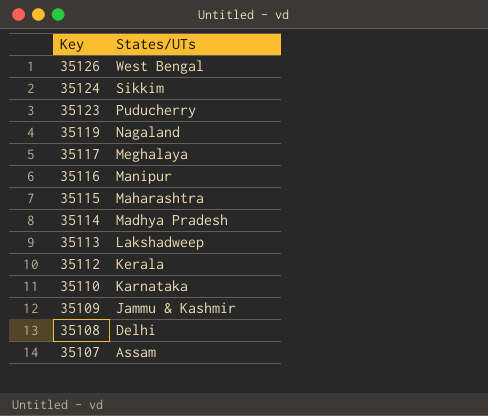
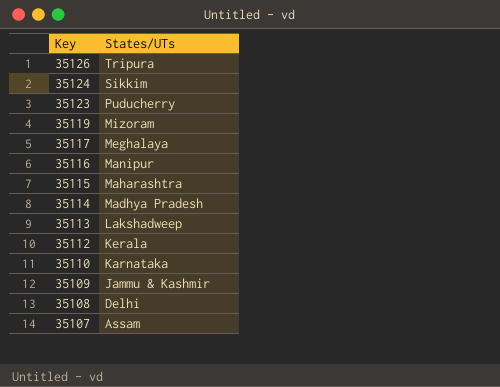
35126 | States/UTs: West Bengal -> Tripura
35119 | States/UTs: Nagaland -> Mizoram

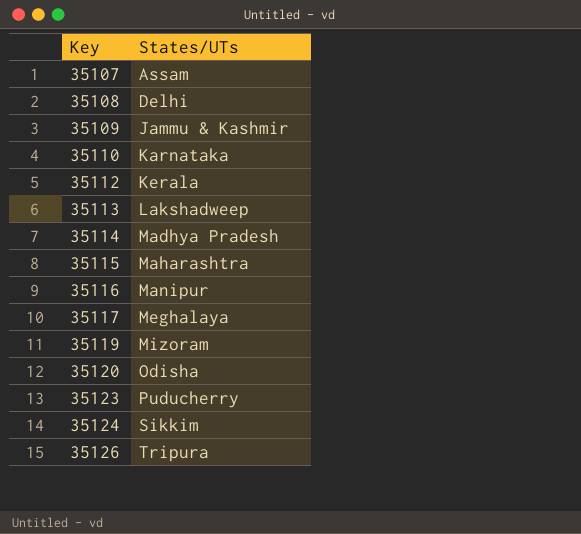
row order: Key descending -> Key ascending
row 35120: none -> Odisha

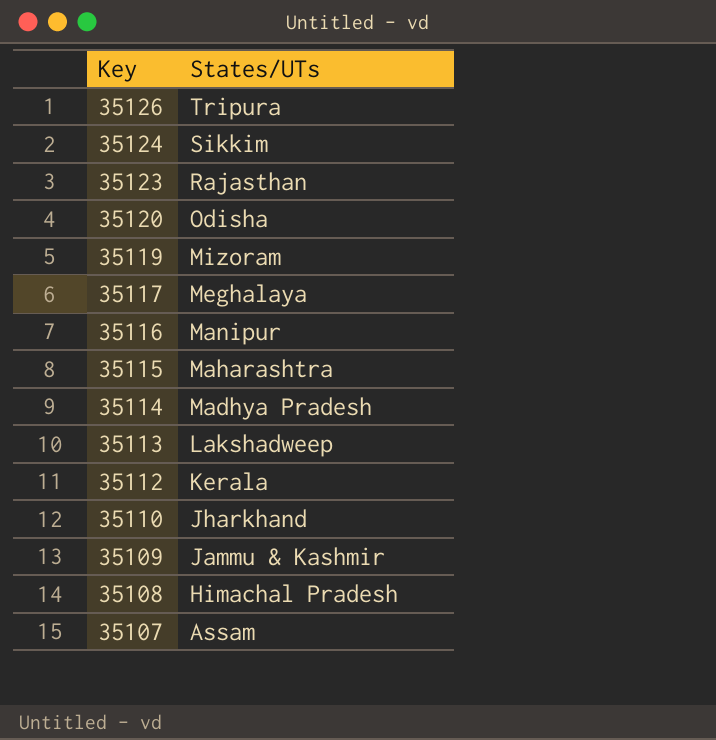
row order: Key ascending -> Key descending
35123 | States/UTs: Puducherry -> Rajasthan
35110 | States/UTs: Karnataka -> Jharkhand
35108 | States/UTs: Delhi -> Himachal Pradesh

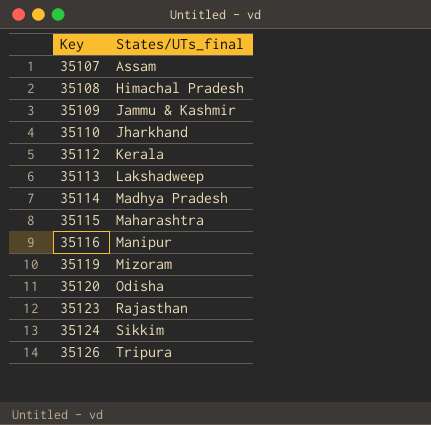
row order: Key descending -> Key ascending
column name: States/UTs -> States/UTs_final
row 35117: Meghalaya -> none

